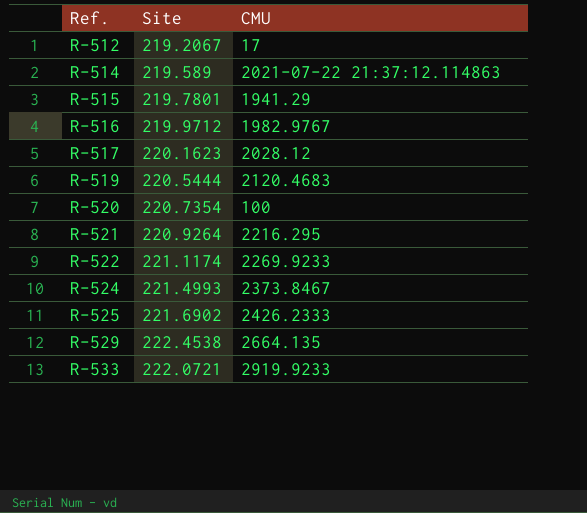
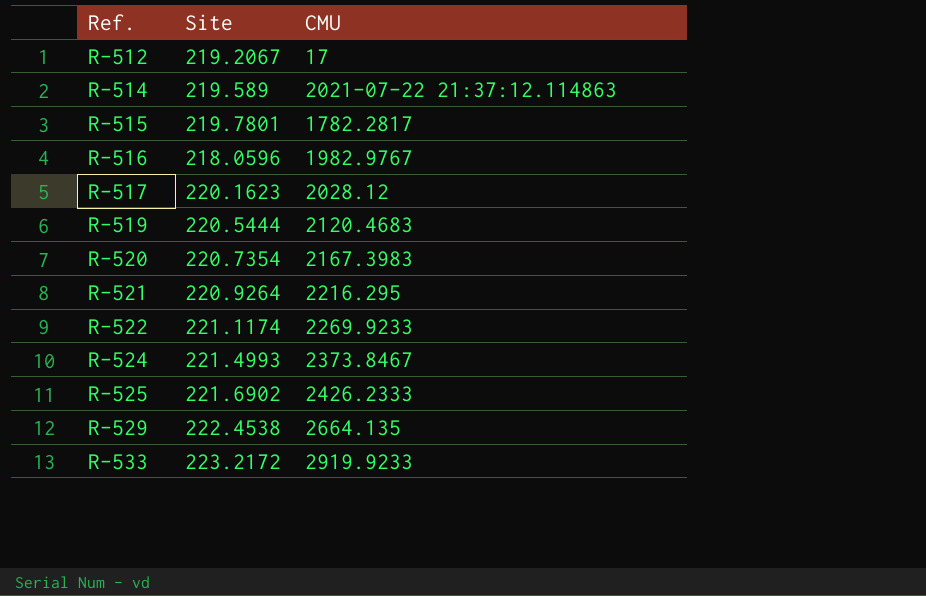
R-515 | CMU: 1941.29 -> 1782.2817
R-516 | Site: 219.9712 -> 218.0596
R-520 | CMU: 100 -> 2167.3983
R-533 | Site: 222.0721 -> 223.2172

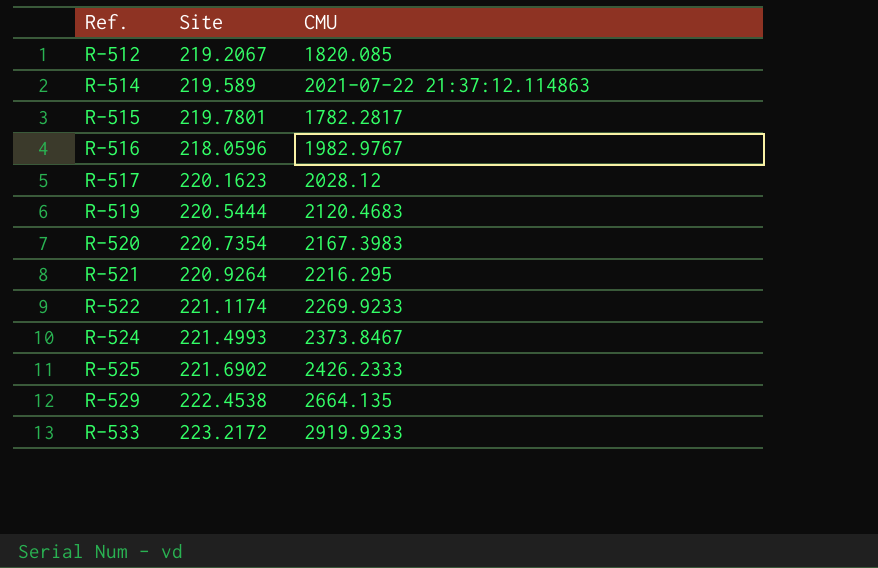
R-512 | CMU: 17 -> 1820.085

